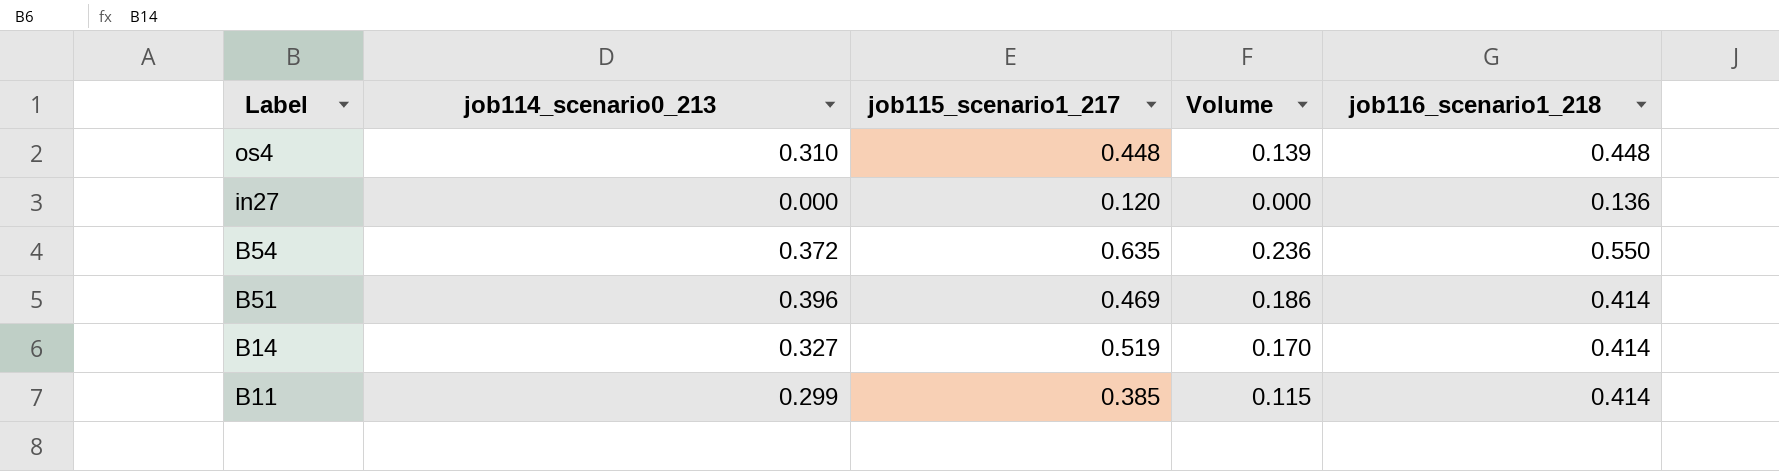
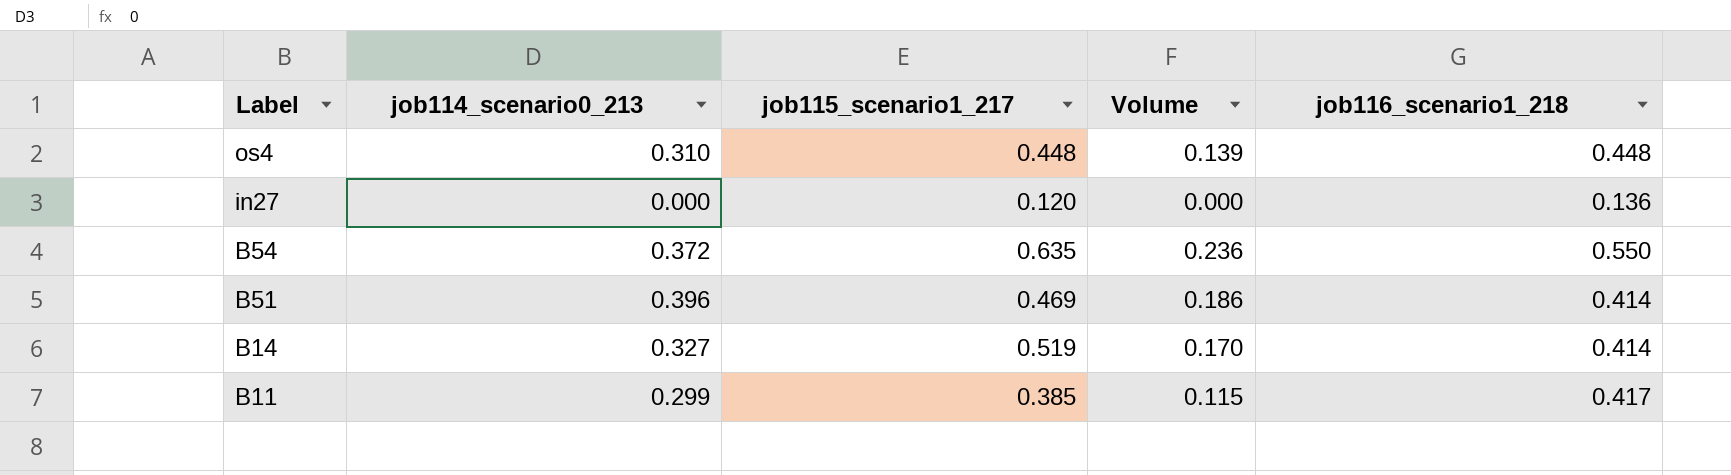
B11 | job116_scenario1_218: 0.414 -> 0.417

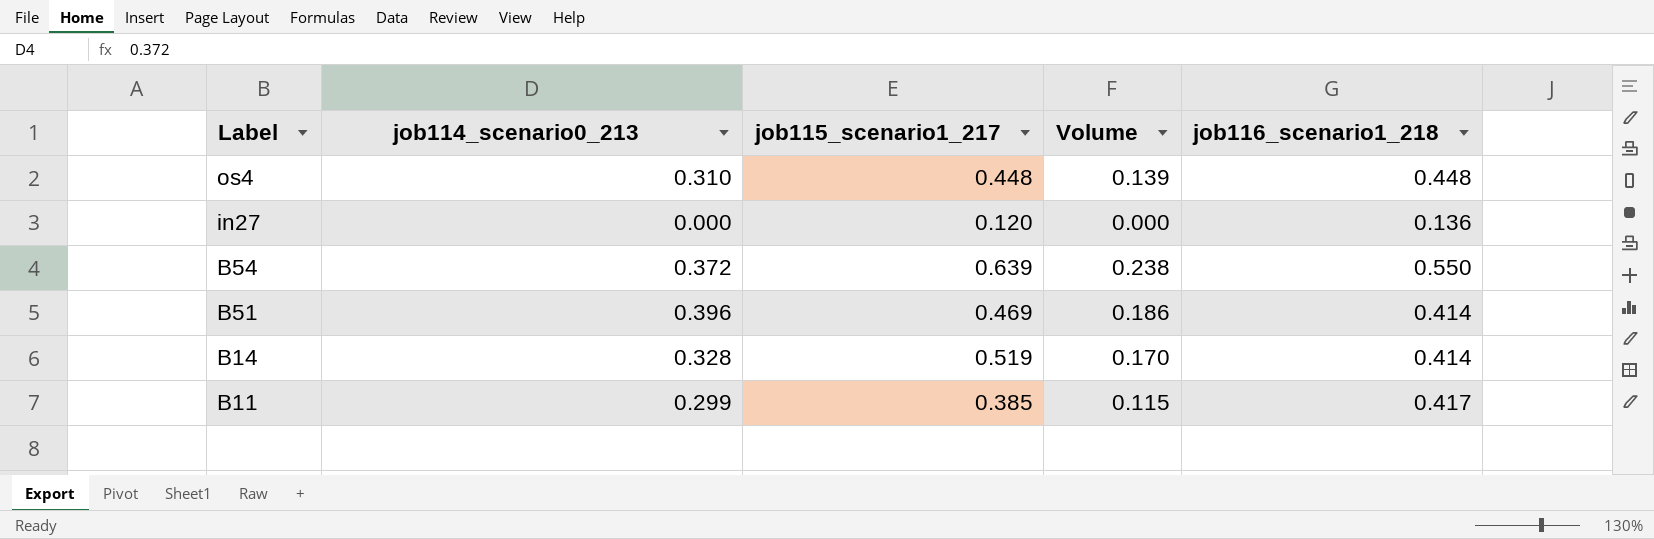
B54 | job115_scenario1_217: 0.635 -> 0.639
B54 | Volume: 0.236 -> 0.238
B14 | job114_scenario0_213: 0.327 -> 0.328

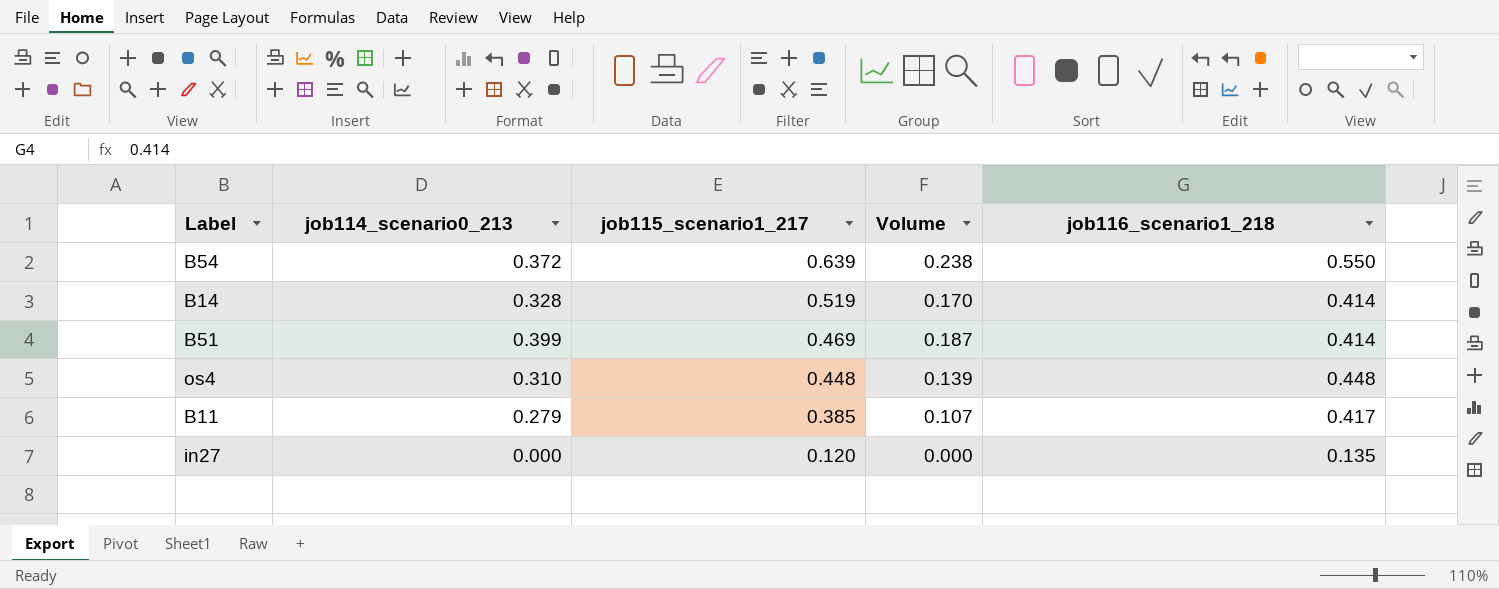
row order: Label descending -> job115_scenario1_217 descending
B51 | job114_scenario0_213: 0.396 -> 0.399
B51 | Volume: 0.186 -> 0.187
B11 | job114_scenario0_213: 0.299 -> 0.279
B11 | Volume: 0.115 -> 0.107
in27 | job116_scenario1_218: 0.136 -> 0.135

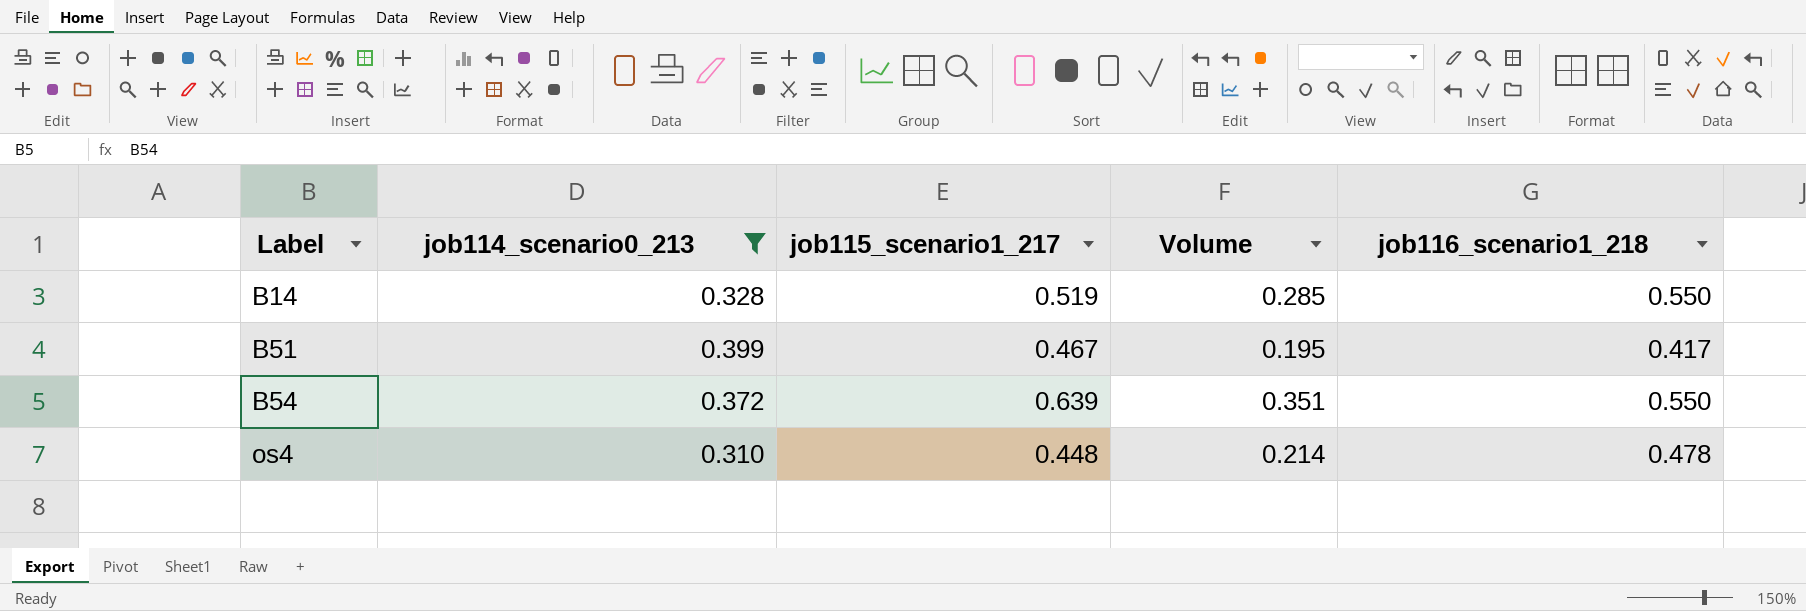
filter: none -> job114_scenario0_213 >= 0.310
row order: job115_scenario1_217 descending -> Label ascending
column Volume | formula: [job114_scenario0_213] * [job115_scenario1_217] -> [job115_scenario1_217] * [job116_scenario1_218]
B14 | job116_scenario1_218: 0.414 -> 0.550
B51 | job115_scenario1_217: 0.469 -> 0.467
B51 | job116_scenario1_218: 0.414 -> 0.417
os4 | job116_scenario1_218: 0.448 -> 0.478

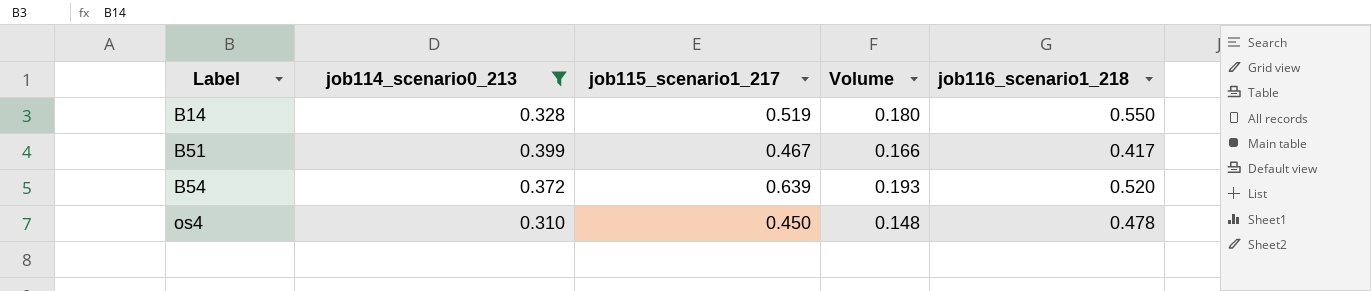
column Volume | formula: [job115_scenario1_217] * [job116_scenario1_218] -> [job114_scenario0_213] * [job116_scenario1_218]
B54 | job116_scenario1_218: 0.550 -> 0.520
os4 | job115_scenario1_217: 0.448 -> 0.450

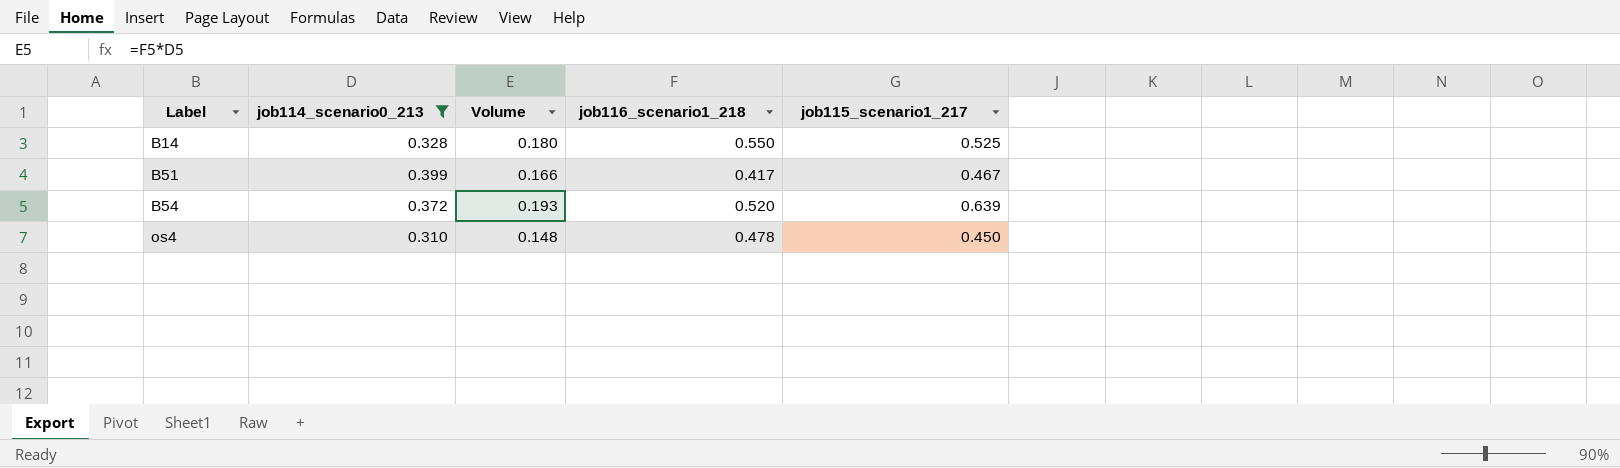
column job115_scenario1_217 | position: 3 -> 5
B14 | job115_scenario1_217: 0.519 -> 0.525

